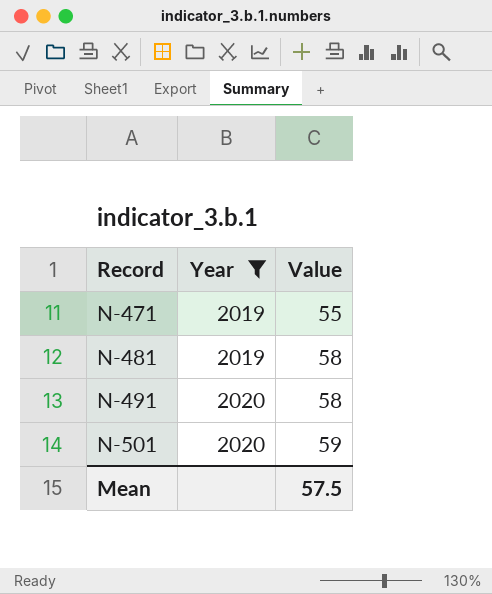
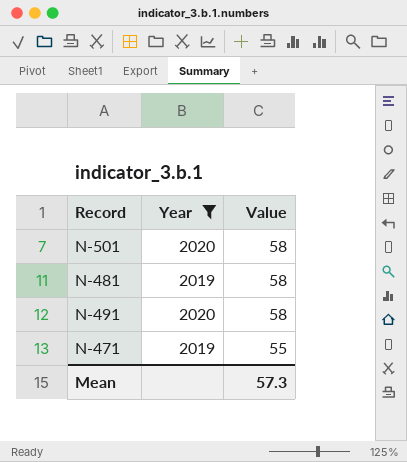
row order: Record ascending -> Value descending
N-501 | Value: 59 -> 58
Mean | Value: 57.5 -> 57.3

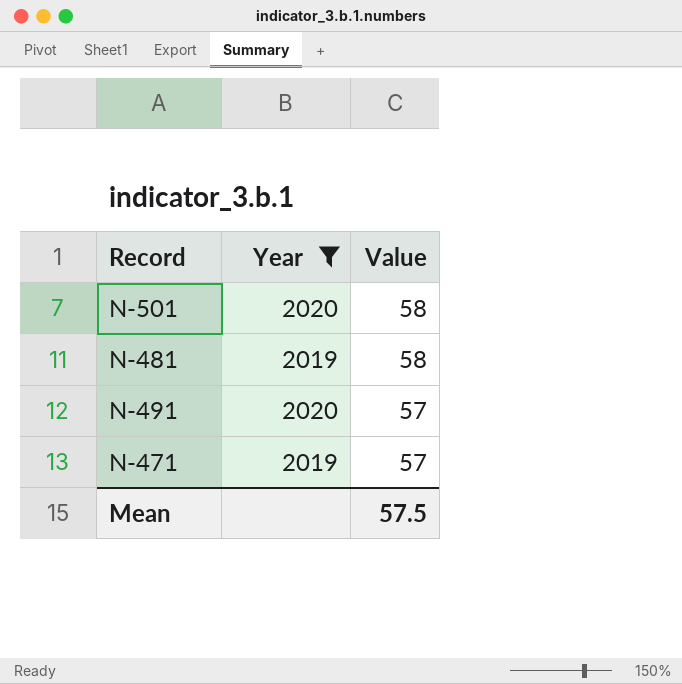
N-491 | Value: 58 -> 57
N-471 | Value: 55 -> 57
Mean | Value: 57.3 -> 57.5

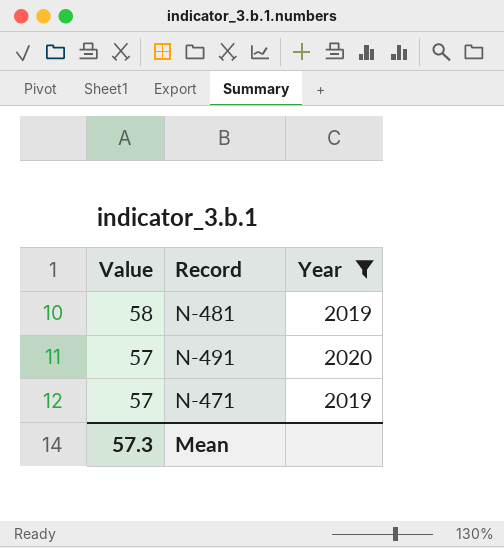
column Value | position: 3 -> 1
row N-501: 2020 | 58 -> none
Mean | Value: 57.5 -> 57.3

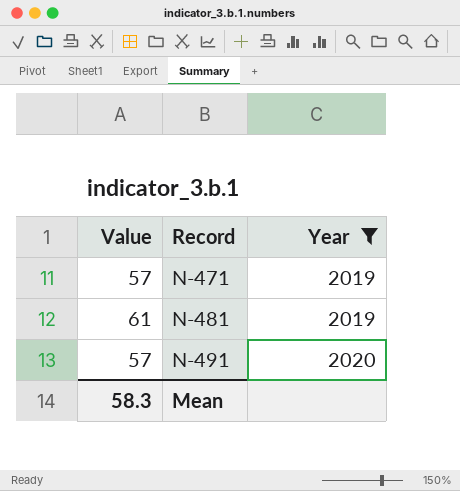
row order: Value descending -> Record ascending
N-481 | Value: 58 -> 61
Mean | Value: 57.3 -> 58.3

